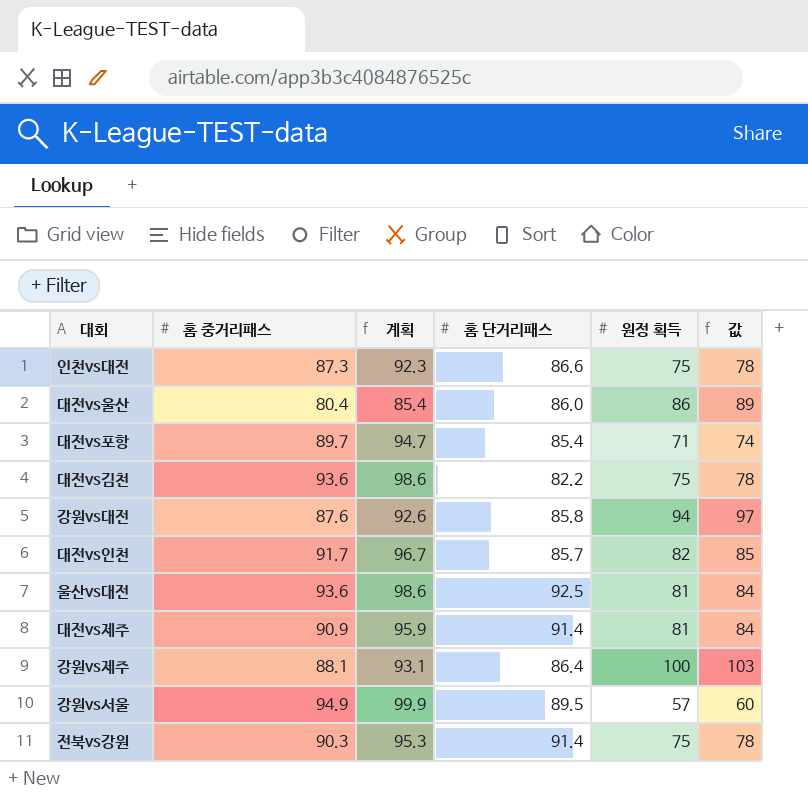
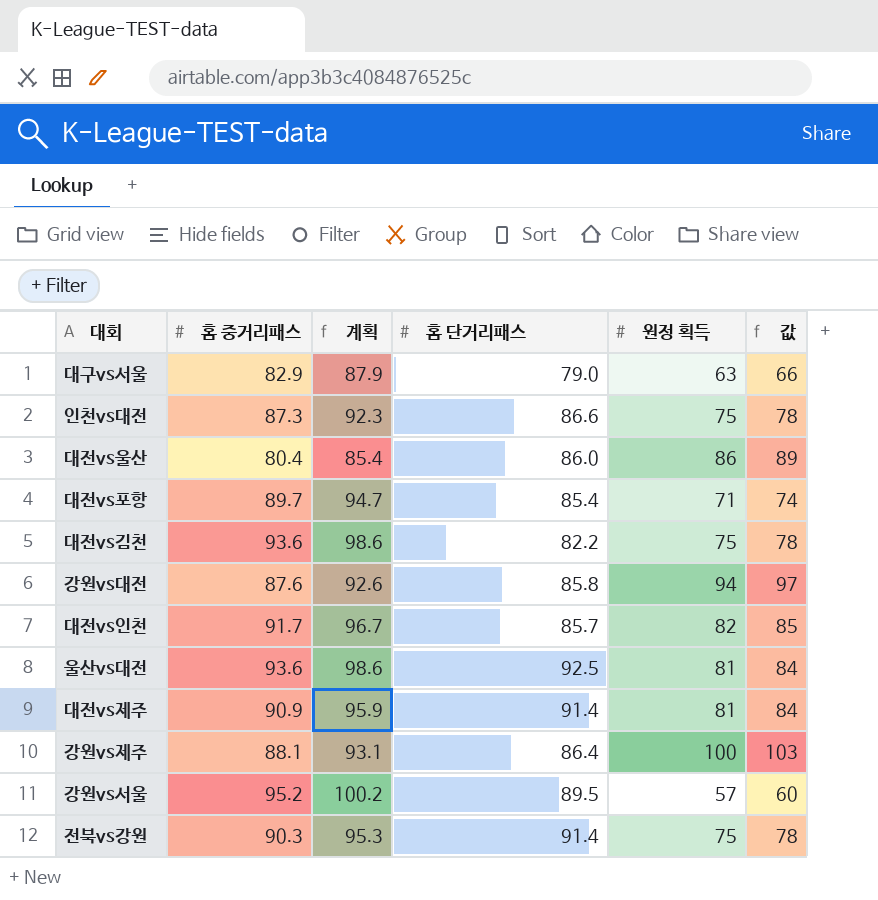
row 대구vs서울: none -> 82.9 | 87.9 | 79.0 | 63 | 66
강원vs서울 | 홈 중거리패스: 94.9 -> 95.2
강원vs서울 | 계획: 99.9 -> 100.2

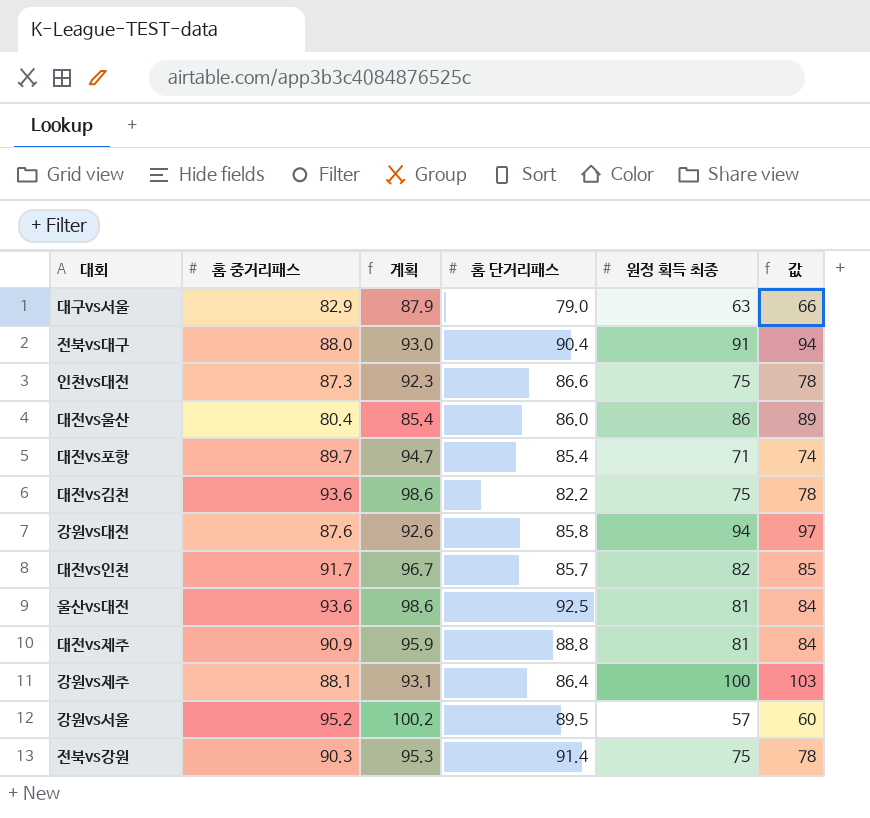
column name: 원정 획득 -> 원정 획득 최종
row 전북vs대구: none -> 88.0 | 93.0 | 90.4 | 91 | 94
대전vs제주 | 홈 단거리패스: 91.4 -> 88.8

